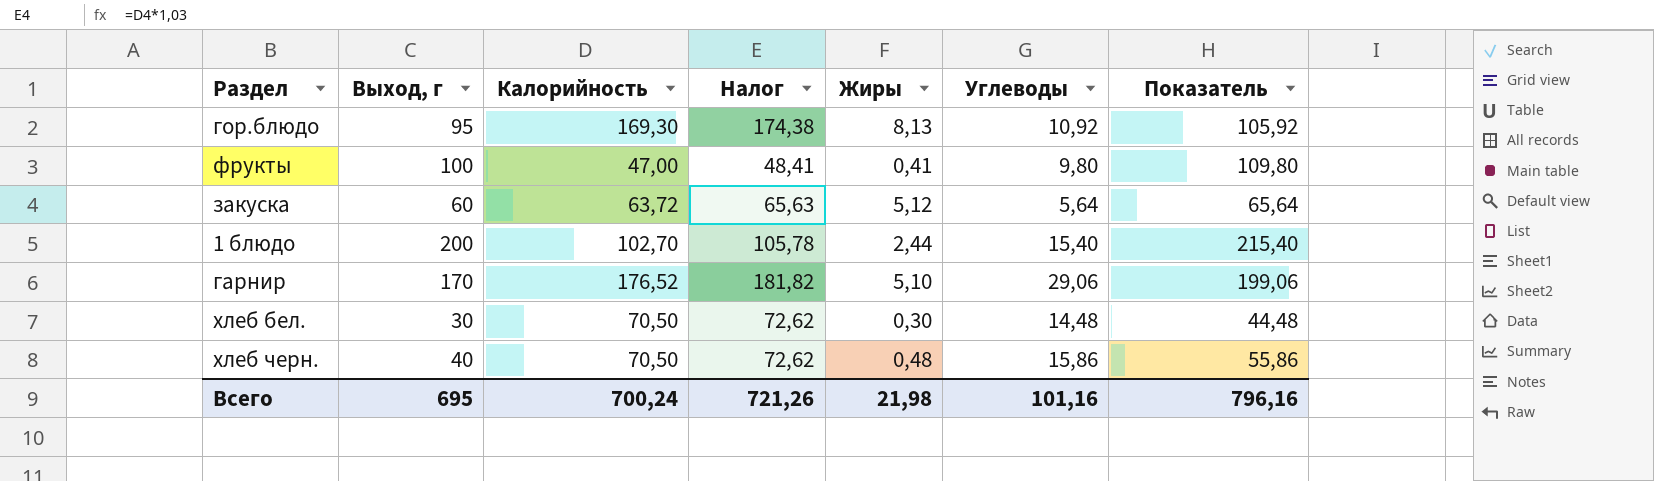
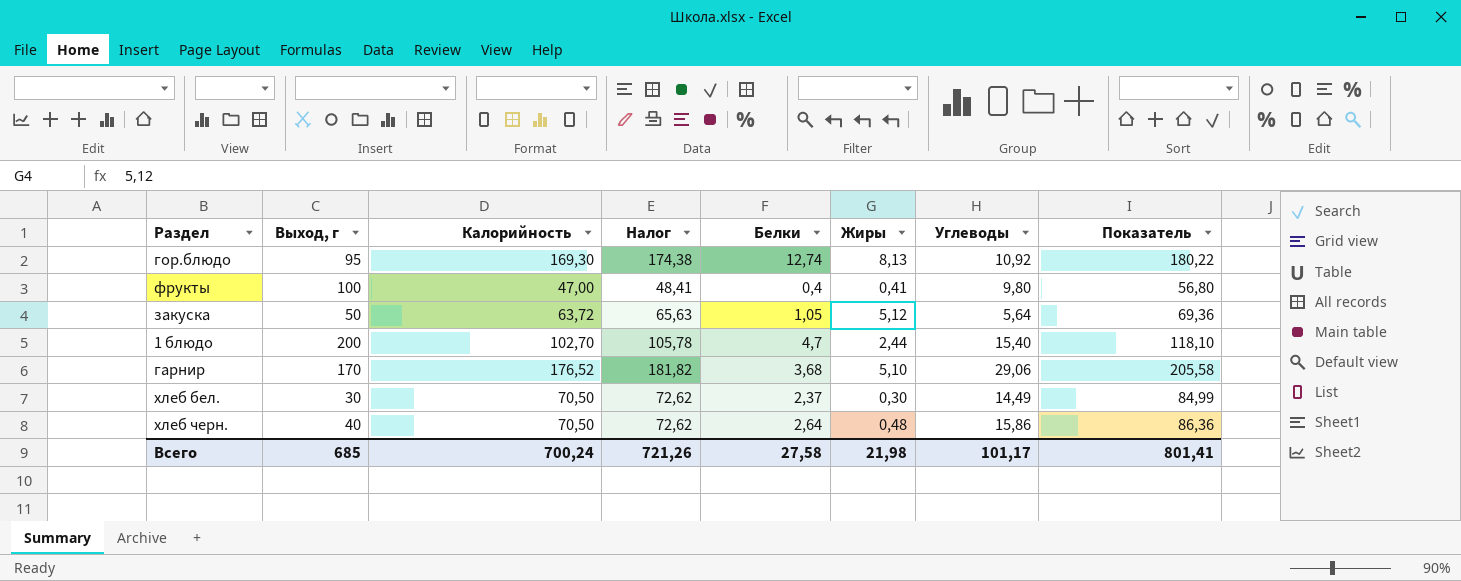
column Белки | position: none -> 5
column Показатель | formula: [Выход, г] + [Углеводы] -> [Калорийность] + [Углеводы]
закуска | Выход, г: 60 -> 50
хлеб бел. | Углеводы: 14,48 -> 14,49
Всего | Выход, г: 695 -> 685
Всего | Углеводы: 101,16 -> 101,17
Всего | Показатель: 796,16 -> 801,41

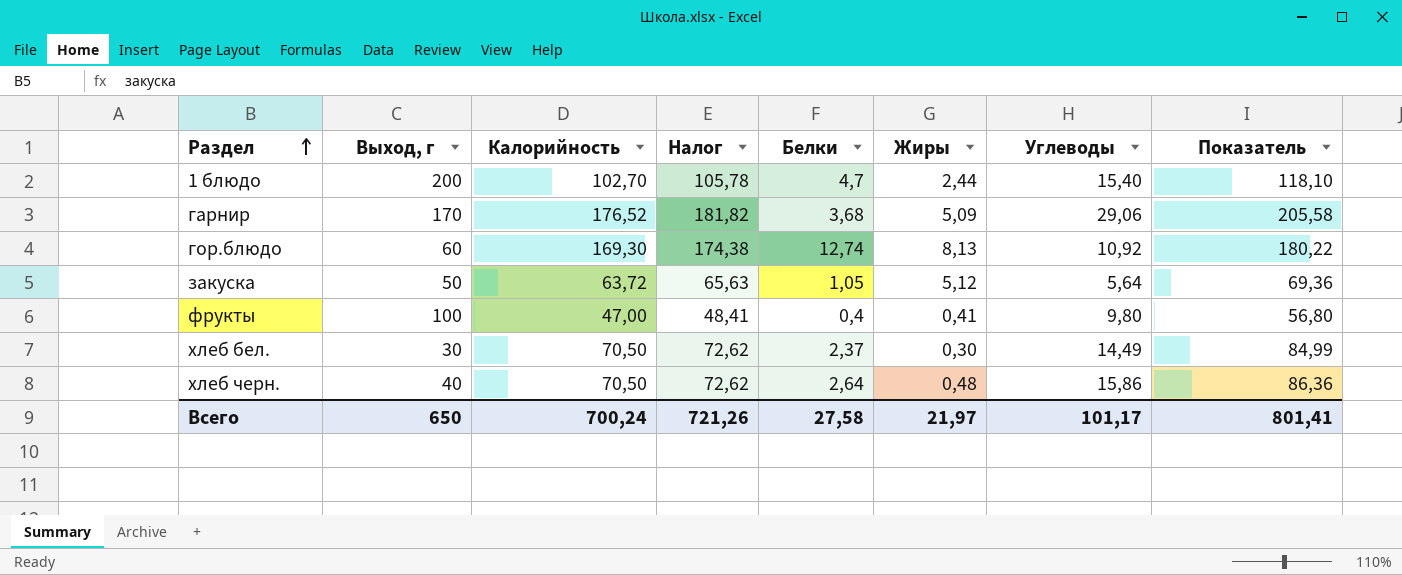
row order: none -> Раздел ascending
гарнир | Жиры: 5,10 -> 5,09
гор.блюдо | Выход, г: 95 -> 60
Всего | Выход, г: 685 -> 650
Всего | Жиры: 21,98 -> 21,97

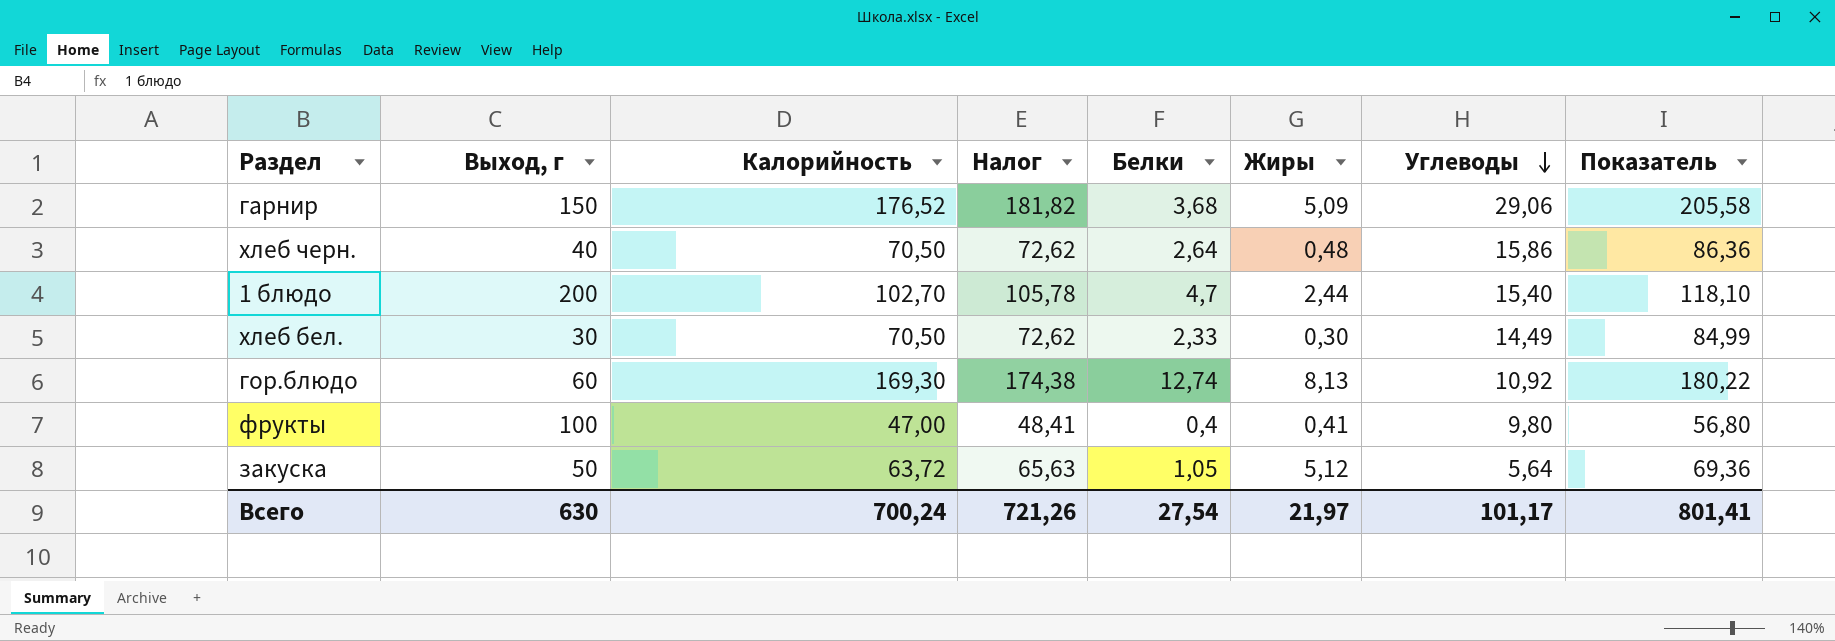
row order: Раздел ascending -> Углеводы descending
гарнир | Выход, г: 170 -> 150
хлеб бел. | Белки: 2,37 -> 2,33
Всего | Выход, г: 650 -> 630
Всего | Белки: 27,58 -> 27,54

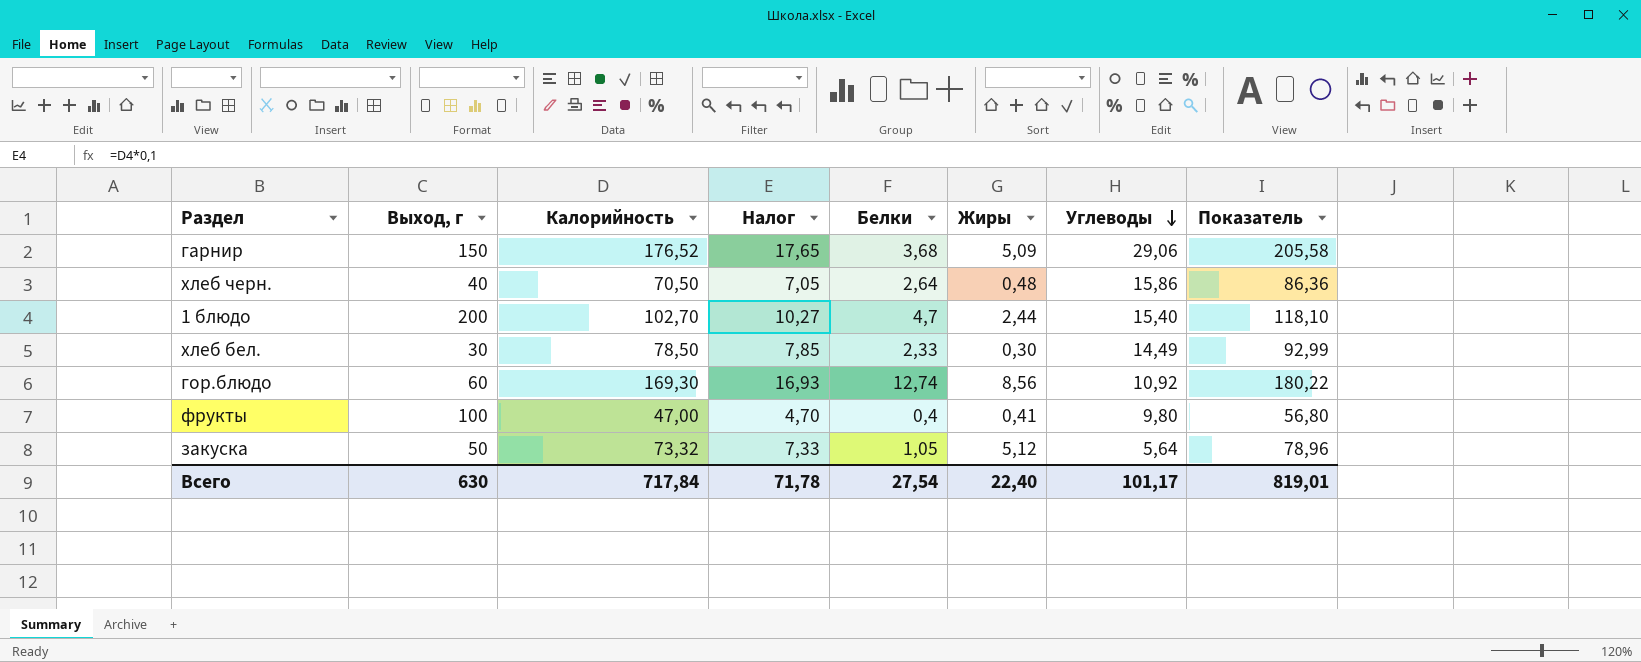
column Налог | formula: [Калорийность] * 1,03 -> [Калорийность] * 0,1
хлеб бел. | Калорийность: 70,50 -> 78,50
хлеб бел. | Показатель: 84,99 -> 92,99
гор.блюдо | Жиры: 8,13 -> 8,56
закуска | Калорийность: 63,72 -> 73,32
закуска | Показатель: 69,36 -> 78,96
Всего | Калорийность: 700,24 -> 717,84
Всего | Налог: 721,26 -> 71,78
Всего | Жиры: 21,97 -> 22,40
Всего | Показатель: 801,41 -> 819,01

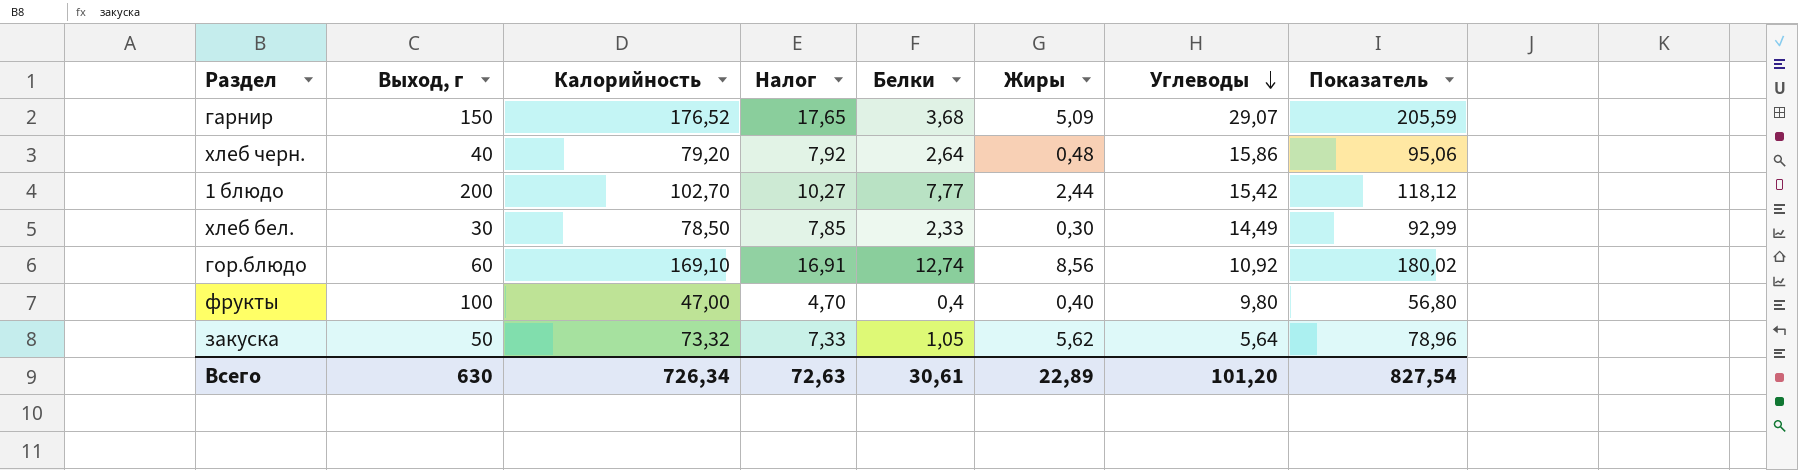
гарнир | Углеводы: 29,06 -> 29,07
гарнир | Показатель: 205,58 -> 205,59
хлеб черн. | Калорийность: 70,50 -> 79,20
хлеб черн. | Налог: 7,05 -> 7,92
хлеб черн. | Показатель: 86,36 -> 95,06
1 блюдо | Белки: 4,7 -> 7,77
1 блюдо | Углеводы: 15,40 -> 15,42
1 блюдо | Показатель: 118,10 -> 118,12
гор.блюдо | Калорийность: 169,30 -> 169,10
гор.блюдо | Налог: 16,93 -> 16,91
гор.блюдо | Показатель: 180,22 -> 180,02
фрукты | Жиры: 0,41 -> 0,40
закуска | Жиры: 5,12 -> 5,62
Всего | Калорийность: 717,84 -> 726,34
Всего | Налог: 71,78 -> 72,63
Всего | Белки: 27,54 -> 30,61
Всего | Жиры: 22,40 -> 22,89
Всего | Углеводы: 101,17 -> 101,20
Всего | Показатель: 819,01 -> 827,54

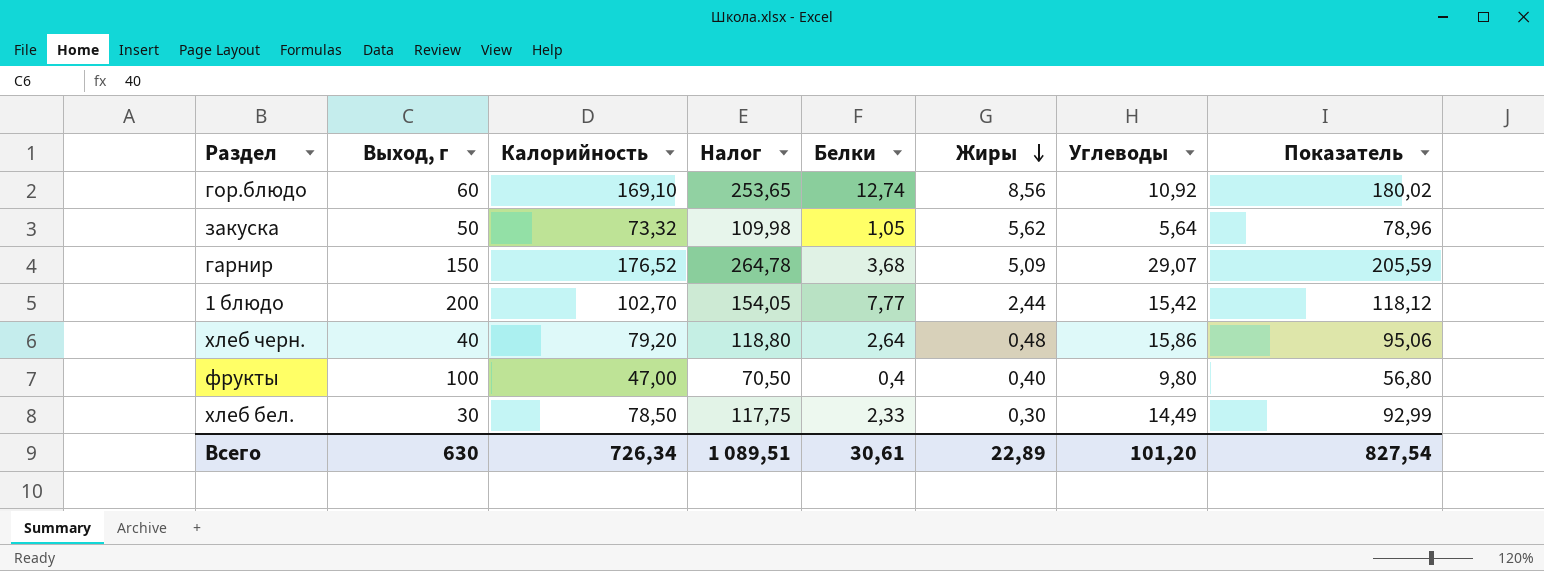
row order: Углеводы descending -> Жиры descending
column Налог | formula: [Калорийность] * 0,1 -> [Калорийность] * 1,5
Всего | Налог: 72,63 -> 1 089,51

